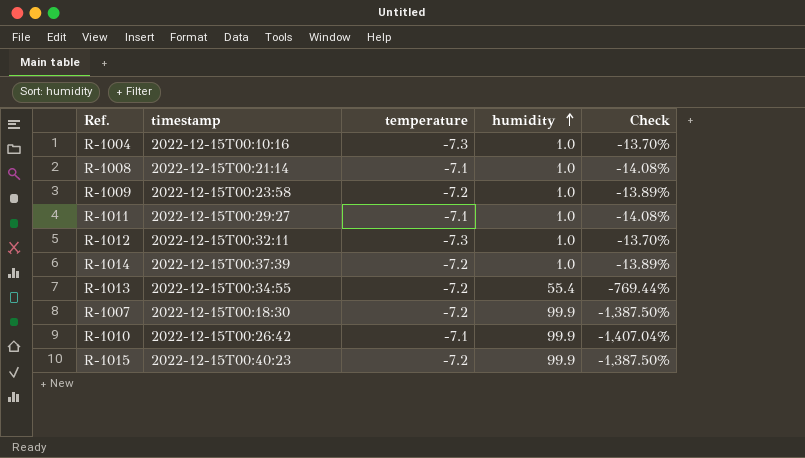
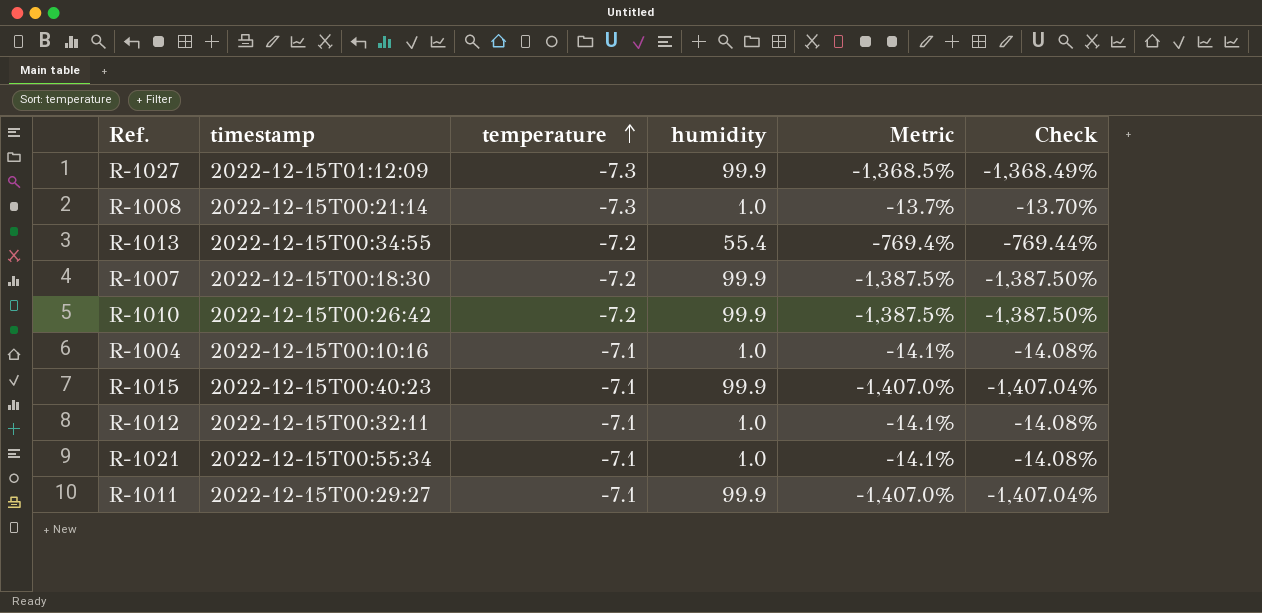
row order: humidity ascending -> temperature ascending
column Metric | formula: none -> [humidity] / [temperature]
row R-1009: 2022-12-15T00:23:58 | -7.2 | 1.0 | -13.89% -> none
row R-1014: 2022-12-15T00:37:39 | -7.2 | 1.0 | -13.89% -> none
row R-1027: none -> 2022-12-15T01:12:09 | -7.3 | 99.9 | -1,368.5% | -1,368.49%
R-1008 | temperature: -7.1 -> -7.3
R-1008 | Check: -14.08% -> -13.70%
R-1010 | temperature: -7.1 -> -7.2
R-1010 | Check: -1,407.04% -> -1,387.50%
R-1004 | temperature: -7.3 -> -7.1
R-1004 | Check: -13.70% -> -14.08%
R-1015 | temperature: -7.2 -> -7.1
R-1015 | Check: -1,387.50% -> -1,407.04%
R-1012 | temperature: -7.3 -> -7.1
R-1012 | Check: -13.70% -> -14.08%
row R-1021: none -> 2022-12-15T00:55:34 | -7.1 | 1.0 | -14.1% | -14.08%
R-1011 | humidity: 1.0 -> 99.9
R-1011 | Check: -14.08% -> -1,407.04%

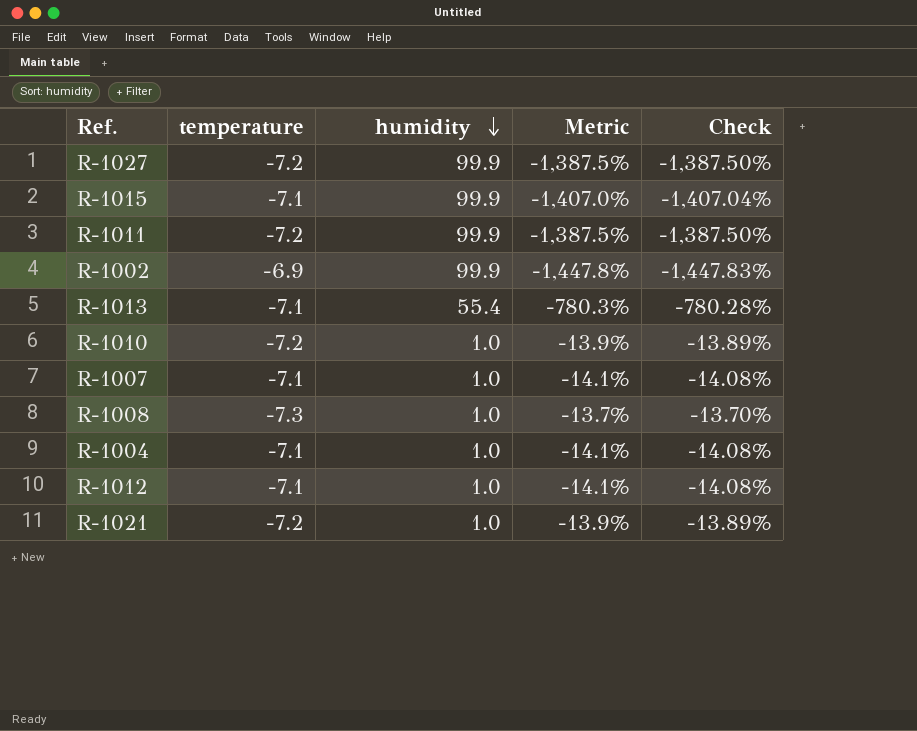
row order: temperature ascending -> humidity descending
column timestamp | position: 2 -> none
R-1027 | temperature: -7.3 -> -7.2
R-1027 | Metric: -1,368.5% -> -1,387.5%
R-1027 | Check: -1,368.49% -> -1,387.50%
R-1011 | temperature: -7.1 -> -7.2
R-1011 | Metric: -1,407.0% -> -1,387.5%
R-1011 | Check: -1,407.04% -> -1,387.50%
row R-1002: none -> -6.9 | 99.9 | -1,447.8% | -1,447.83%
R-1013 | temperature: -7.2 -> -7.1
R-1013 | Metric: -769.4% -> -780.3%
R-1013 | Check: -769.44% -> -780.28%
R-1010 | humidity: 99.9 -> 1.0
R-1010 | Metric: -1,387.5% -> -13.9%
R-1010 | Check: -1,387.50% -> -13.89%
R-1007 | temperature: -7.2 -> -7.1
R-1007 | humidity: 99.9 -> 1.0
R-1007 | Metric: -1,387.5% -> -14.1%
R-1007 | Check: -1,387.50% -> -14.08%
R-1021 | temperature: -7.1 -> -7.2
R-1021 | Metric: -14.1% -> -13.9%
R-1021 | Check: -14.08% -> -13.89%

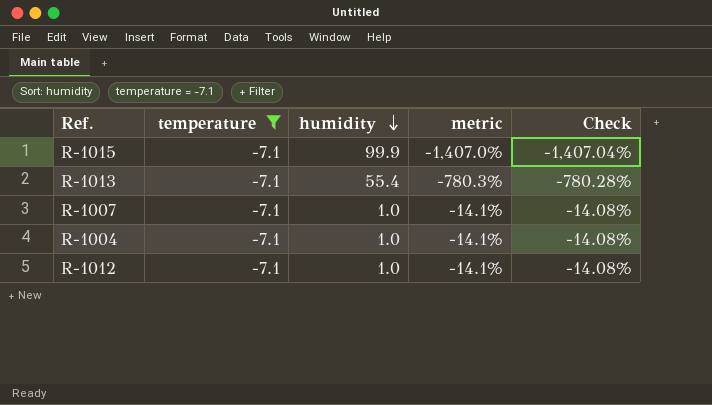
filter: none -> temperature = -7.1
column name: Metric -> metric

